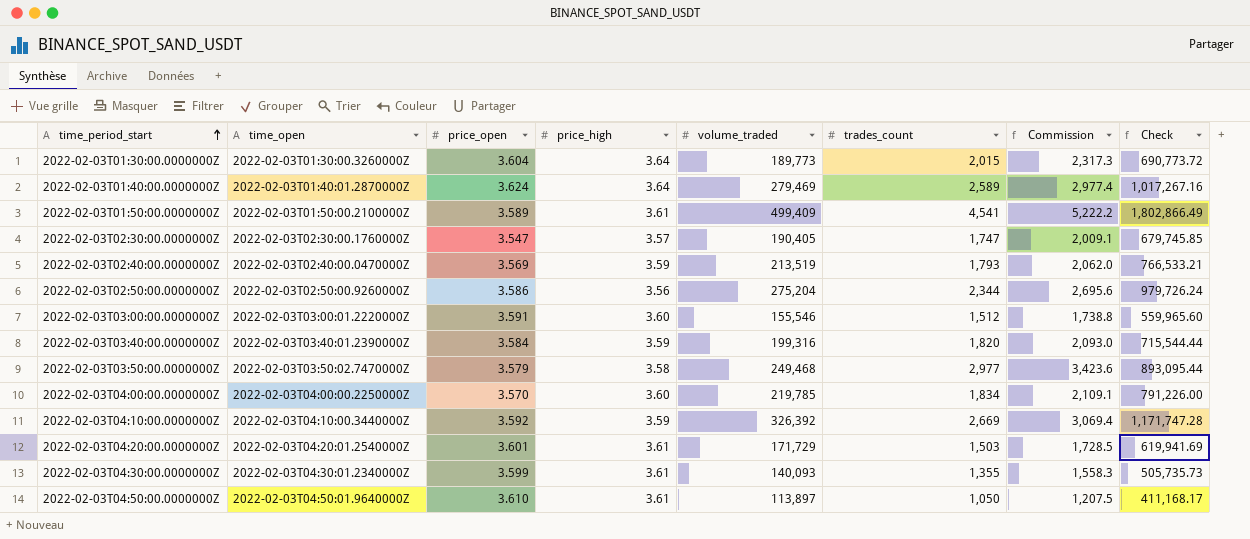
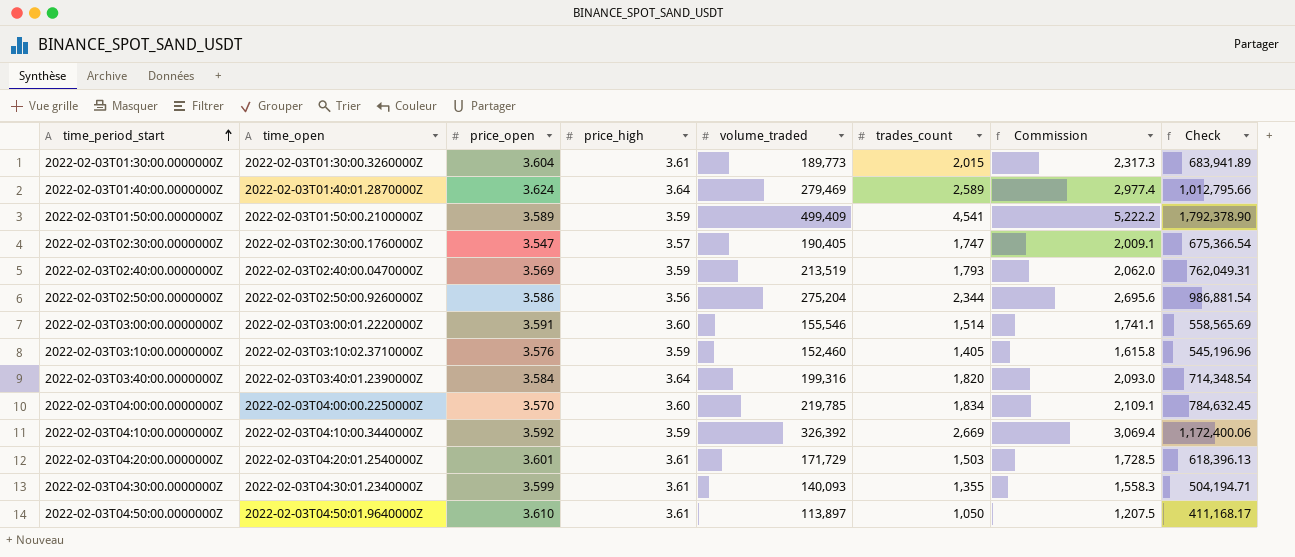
column Check | formula: [price_high] * [volume_traded] -> [price_open] * [volume_traded]
row 2022-02-03T03:50:00.0000000Z: 2022-02-03T03:50:02.7470000Z | 3.579 | 3.58 | 249,468 | 2,977 | 3,423.6 | 893,095.44 -> none
2022-02-03T01:30:00.0000000Z | price_high: 3.64 -> 3.61
2022-02-03T01:50:00.0000000Z | price_high: 3.61 -> 3.59
2022-02-03T03:00:00.0000000Z | trades_count: 1,512 -> 1,514
2022-02-03T03:00:00.0000000Z | Commission: 1,738.8 -> 1,741.1
row 2022-02-03T03:10:00.0000000Z: none -> 2022-02-03T03:10:02.3710000Z | 3.576 | 3.59 | 152,460 | 1,405 | 1,615.8 | 545,196.96
2022-02-03T03:40:00.0000000Z | price_high: 3.59 -> 3.64

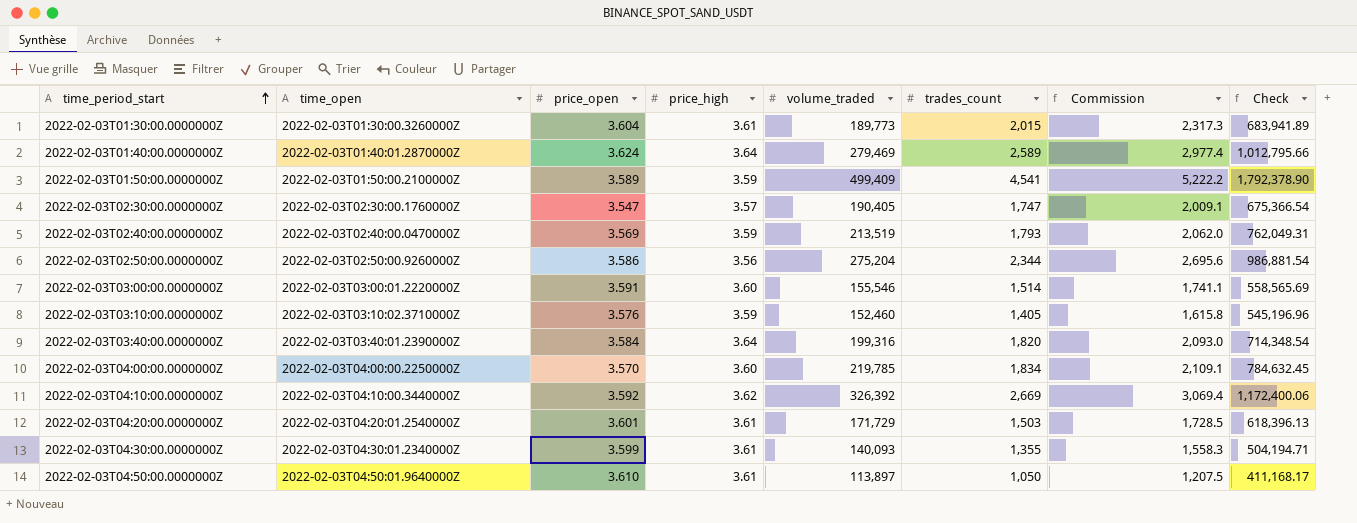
2022-02-03T04:10:00.0000000Z | price_high: 3.59 -> 3.62

